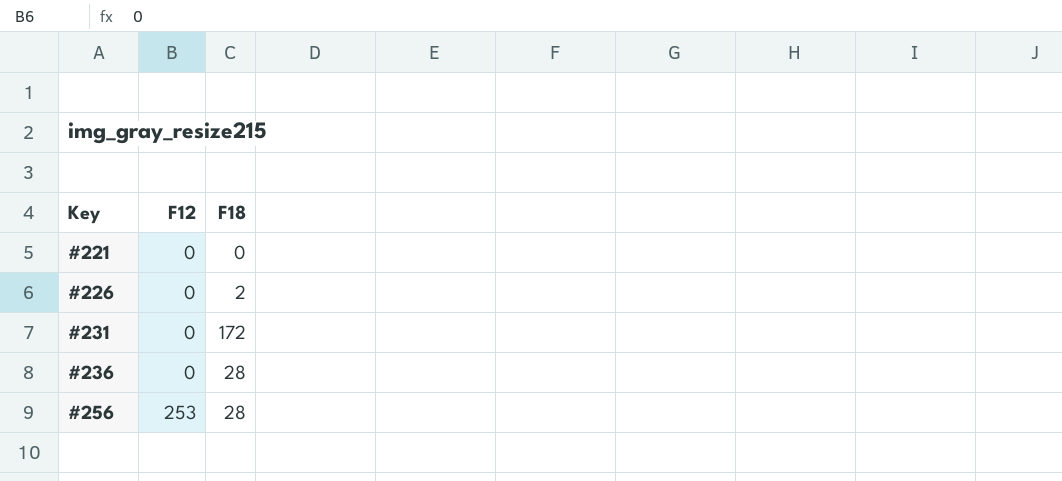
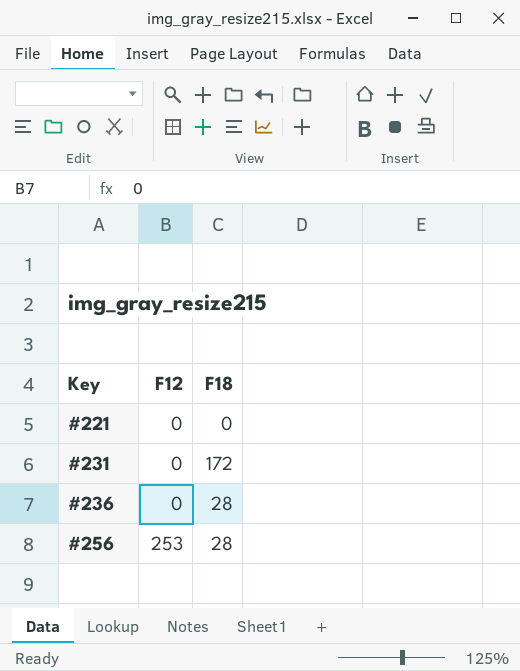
row #226: 0 | 2 -> none

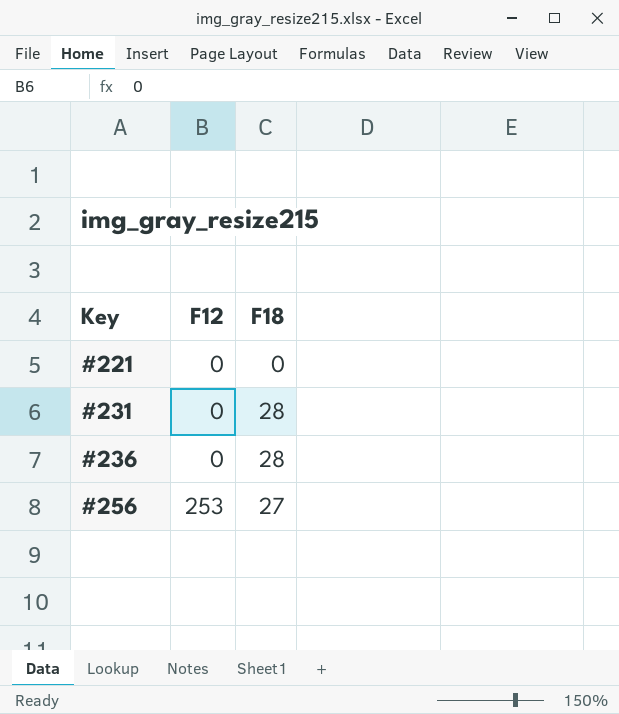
#231 | F18: 172 -> 28
#256 | F18: 28 -> 27

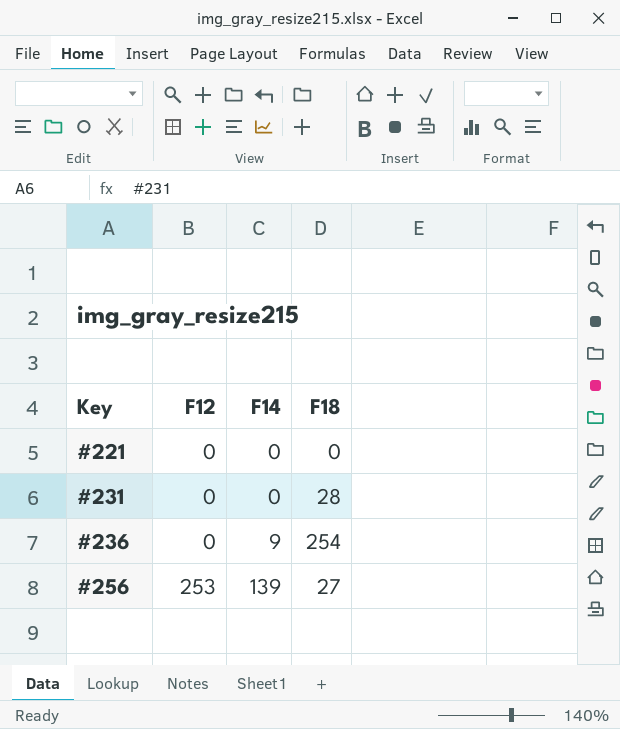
column F14 | position: none -> 3
#236 | F18: 28 -> 254

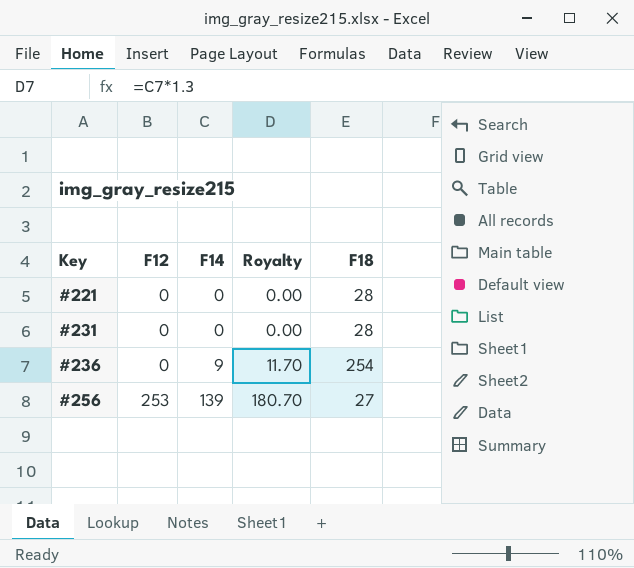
column Royalty | formula: none -> [F14] * 1.3
#221 | F18: 0 -> 28

